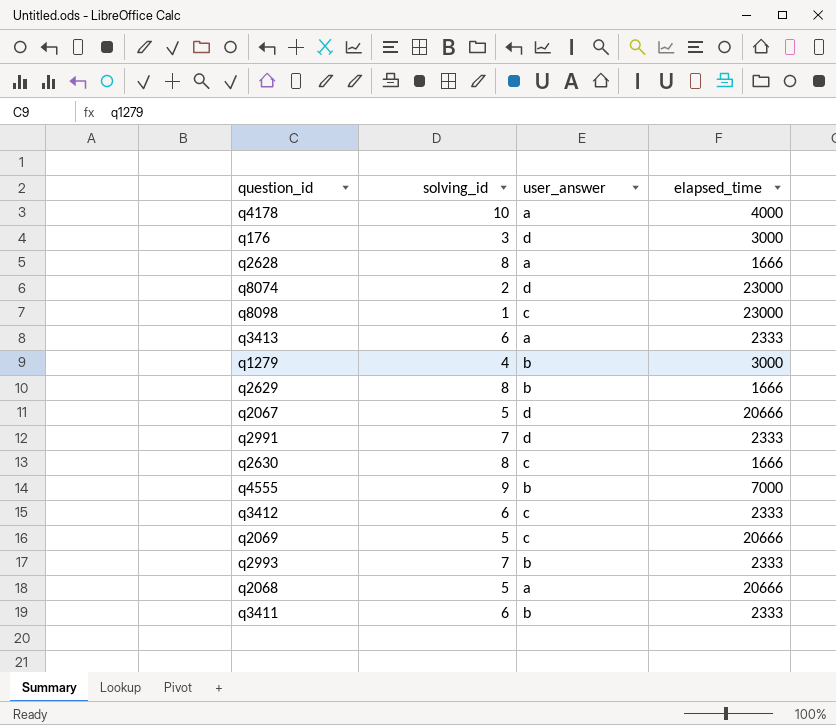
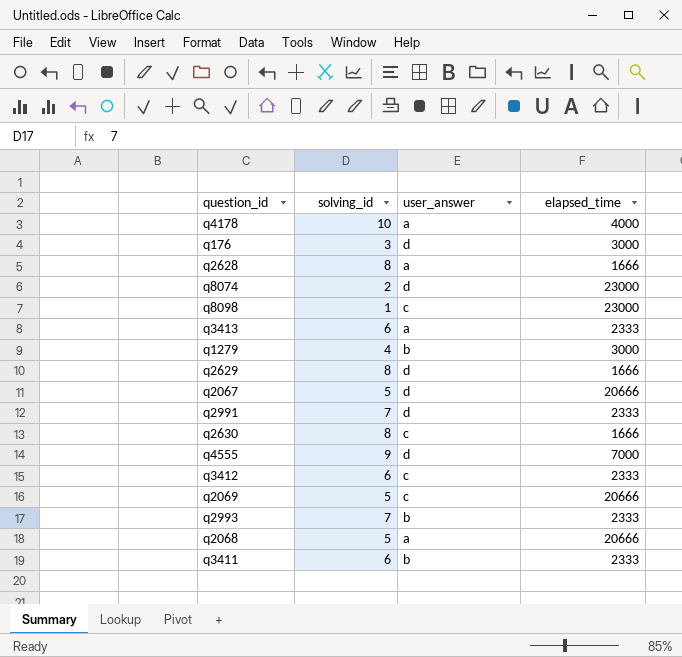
q2629 | user_answer: b -> d
q4555 | user_answer: b -> d

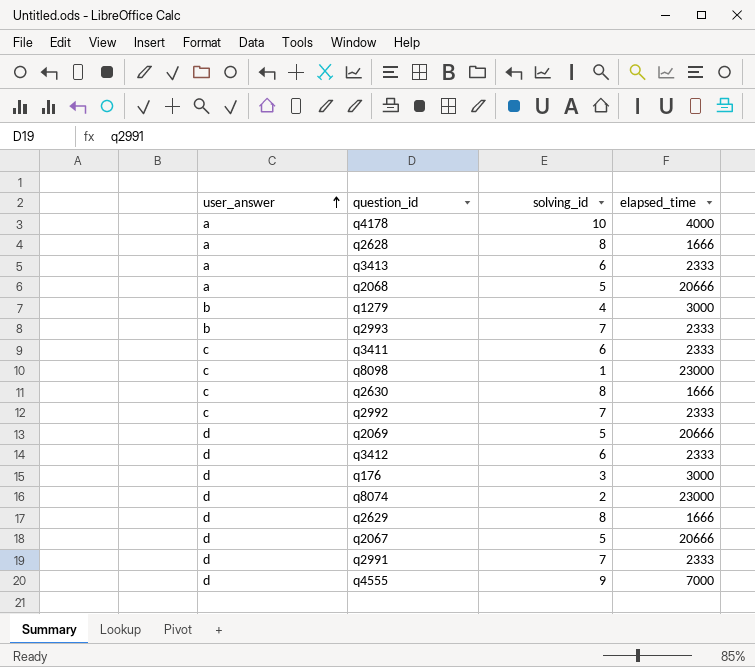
row order: none -> user_answer ascending
column user_answer | position: 3 -> 1
q3411 | user_answer: b -> c
row q2992: none -> c | 7 | 2333
q2069 | user_answer: c -> d
q3412 | user_answer: c -> d

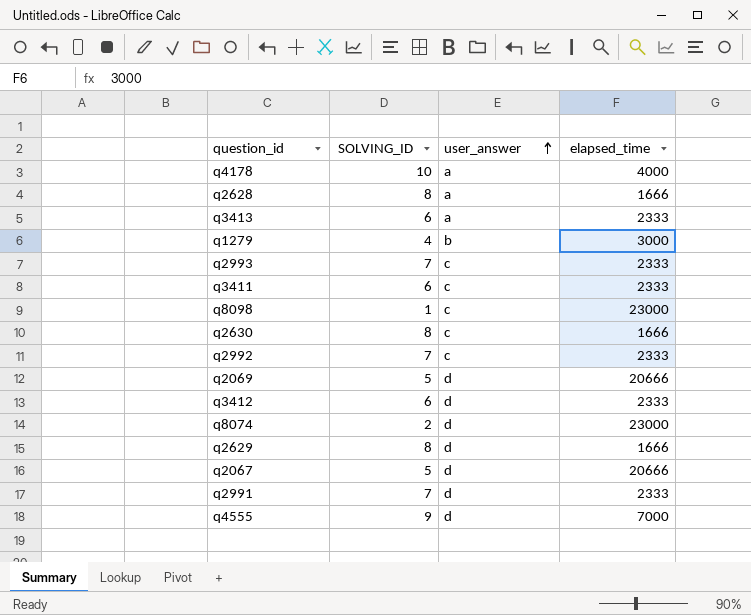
column name: solving_id -> SOLVING_ID
column user_answer | position: 1 -> 3
row q2068: a | 5 | 20666 -> none
row q176: d | 3 | 3000 -> none
q2993 | user_answer: b -> c

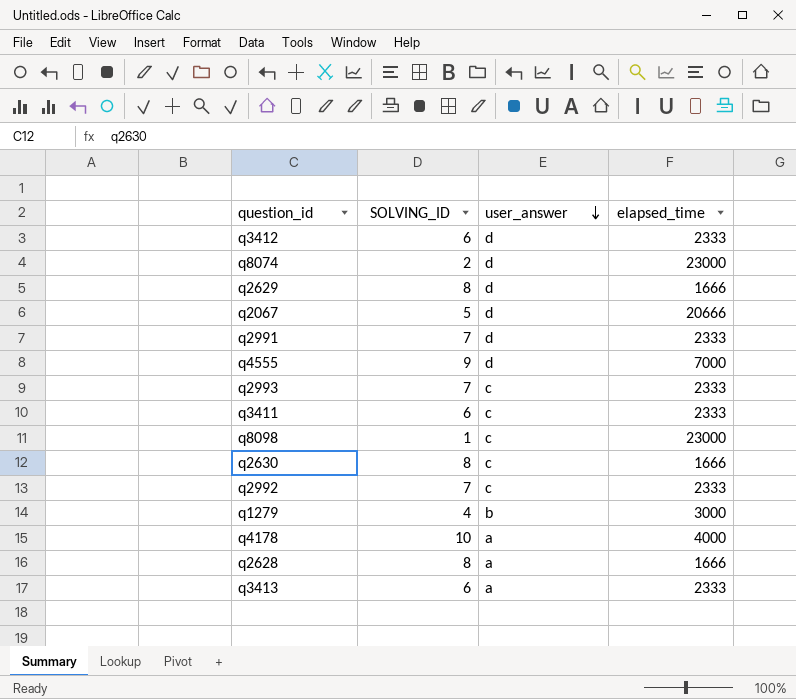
row order: user_answer ascending -> user_answer descending
row q2069: 5 | d | 20666 -> none

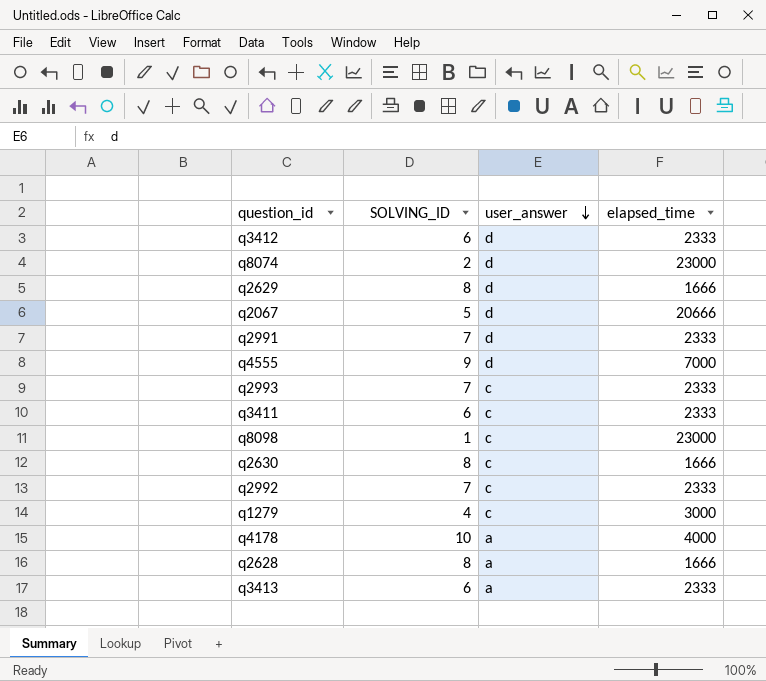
q1279 | user_answer: b -> c

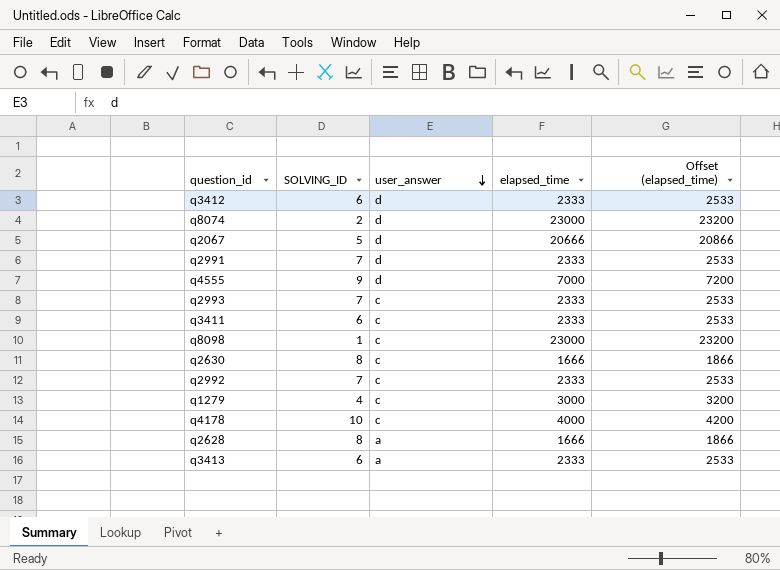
column Offset (elapsed_time) | formula: none -> [elapsed_time] + 200
row q2629: 8 | d | 1666 -> none
q4178 | user_answer: a -> c

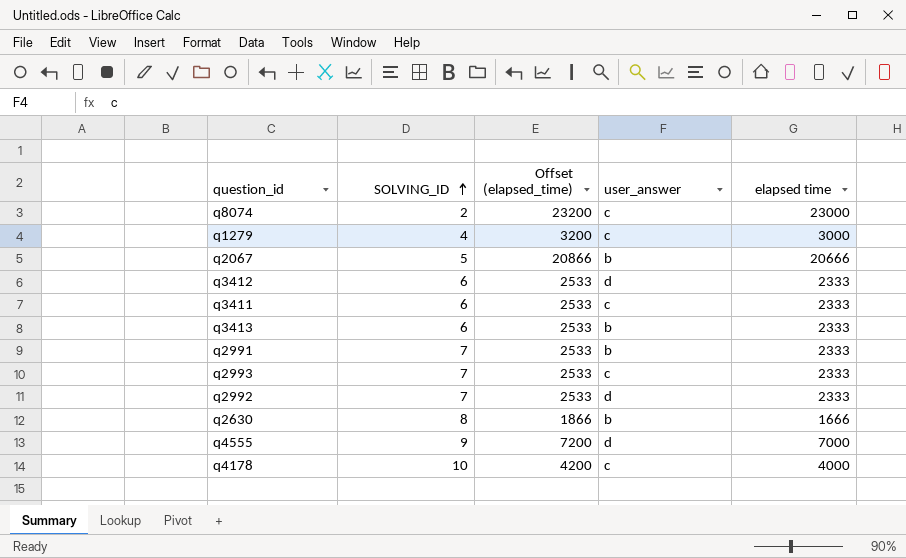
row order: user_answer descending -> SOLVING_ID ascending
column Offset (elapsed_time) | position: 5 -> 3
column name: elapsed_time -> elapsed time
row q8098: 1 | c | 23000 | 23200 -> none
row q2628: 8 | a | 1666 | 1866 -> none
q8074 | user_answer: d -> c
q2067 | user_answer: d -> b
q3413 | user_answer: a -> b
q2991 | user_answer: d -> b
q2992 | user_answer: c -> d
q2630 | user_answer: c -> b

